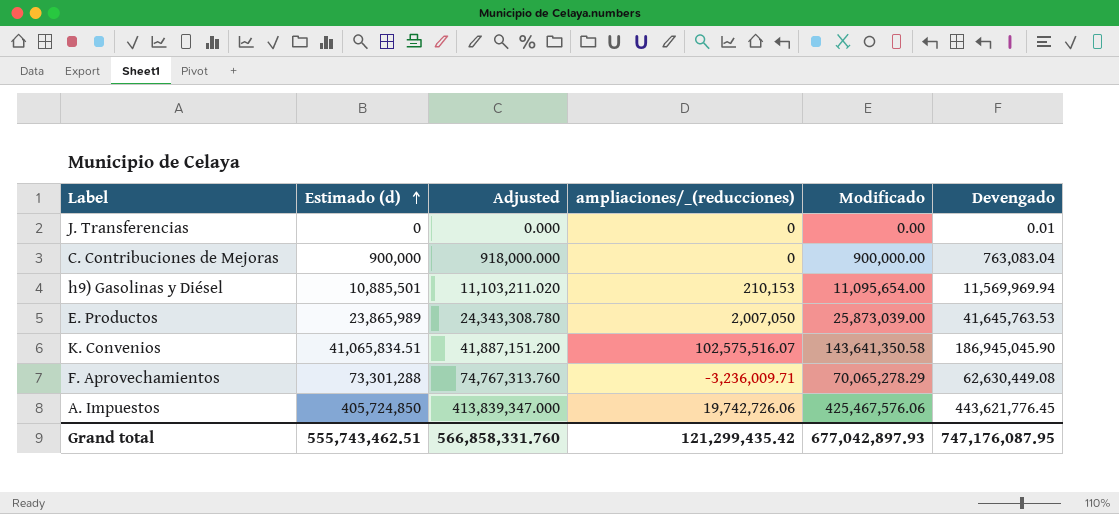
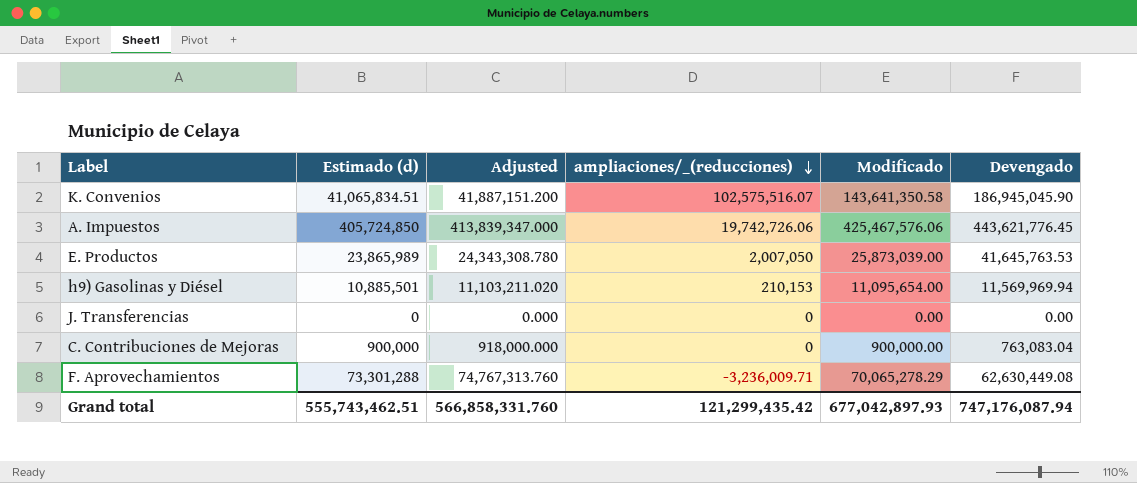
row order: Estimado (d) ascending -> ampliaciones/_(reducciones) descending
J. Transferencias | Devengado: 0.01 -> 0.00
Grand total | Devengado: 747,176,087.95 -> 747,176,087.94

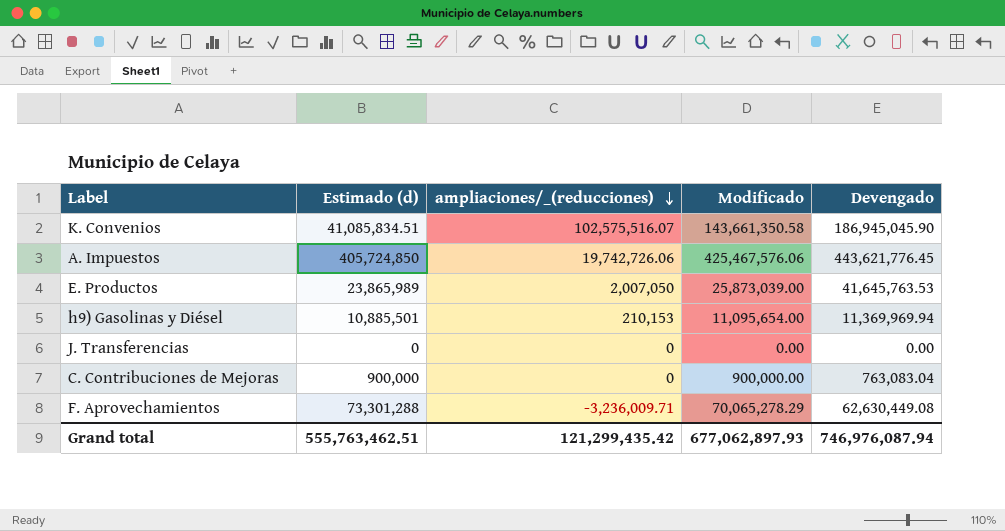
column Adjusted | formula: [Estimado (d)] * 1.02 -> none
K. Convenios | Estimado (d): 41,065,834.51 -> 41,085,834.51
K. Convenios | Modificado: 143,641,350.58 -> 143,661,350.58
h9) Gasolinas y Diésel | Devengado: 11,569,969.94 -> 11,369,969.94
Grand total | Estimado (d): 555,743,462.51 -> 555,763,462.51
Grand total | Modificado: 677,042,897.93 -> 677,062,897.93
Grand total | Devengado: 747,176,087.94 -> 746,976,087.94

